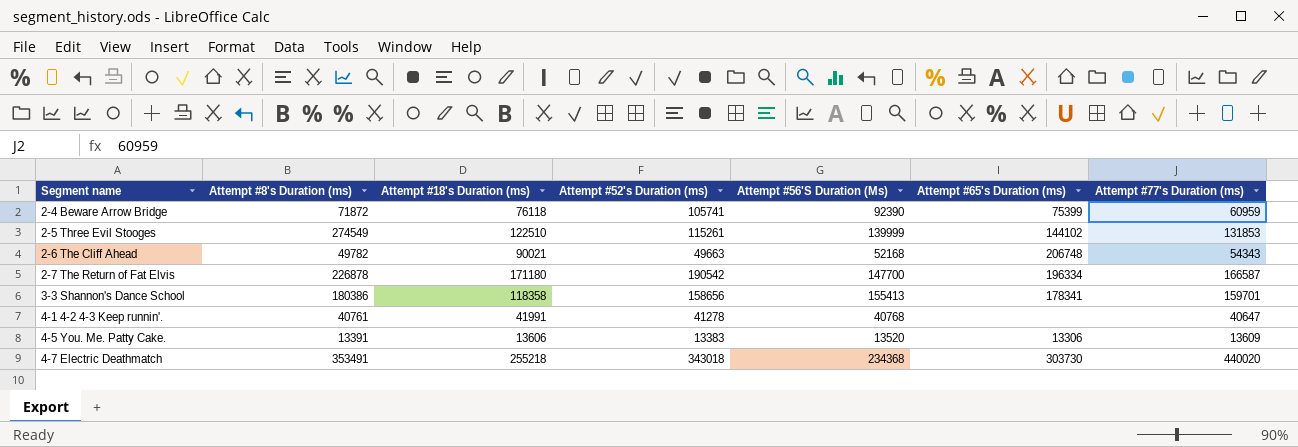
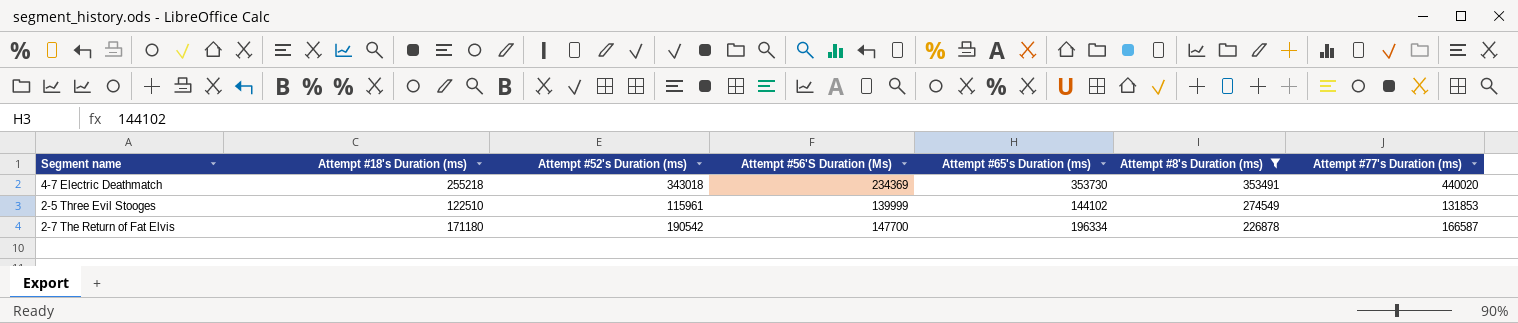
filter: none -> Attempt #8's Duration (ms) >= 226878
row order: Segment name ascending -> Attempt #8's Duration (ms) descending
column Attempt #8's Duration (ms) | position: 2 -> 6
4-7 Electric Deathmatch | Attempt #56'S Duration (Ms): 234368 -> 234369
4-7 Electric Deathmatch | Attempt #65's Duration (ms): 303730 -> 353730
2-5 Three Evil Stooges | Attempt #52's Duration (ms): 115261 -> 115961

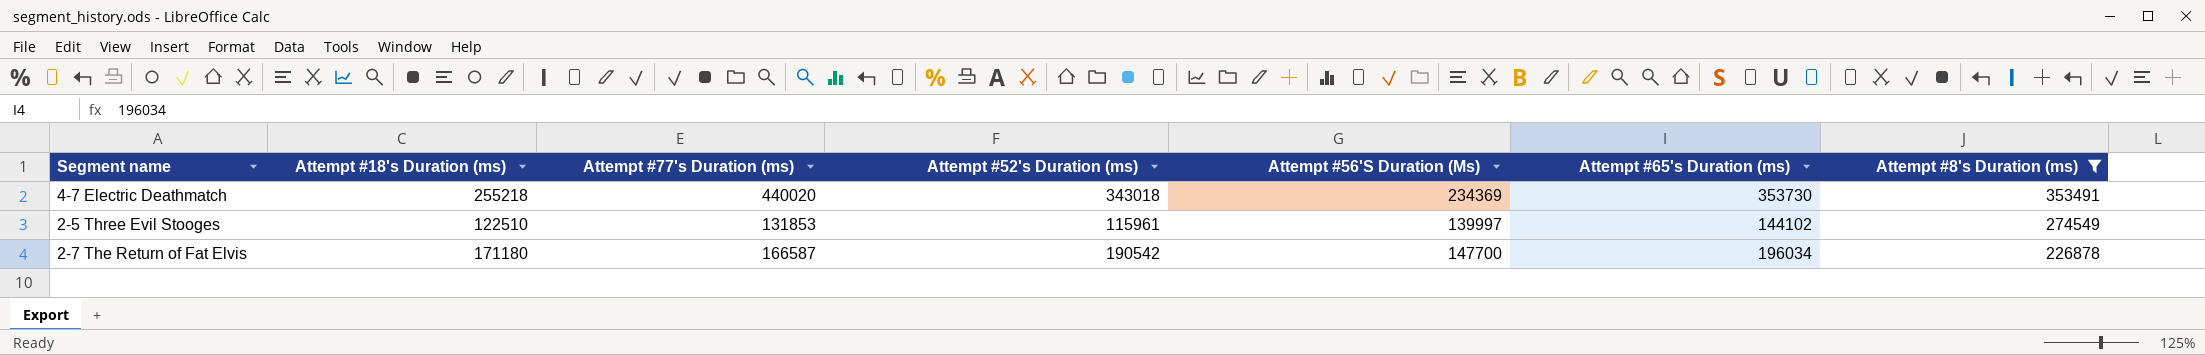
column Attempt #77's Duration (ms) | position: 7 -> 3
2-5 Three Evil Stooges | Attempt #56'S Duration (Ms): 139999 -> 139997
2-7 The Return of Fat Elvis | Attempt #65's Duration (ms): 196334 -> 196034

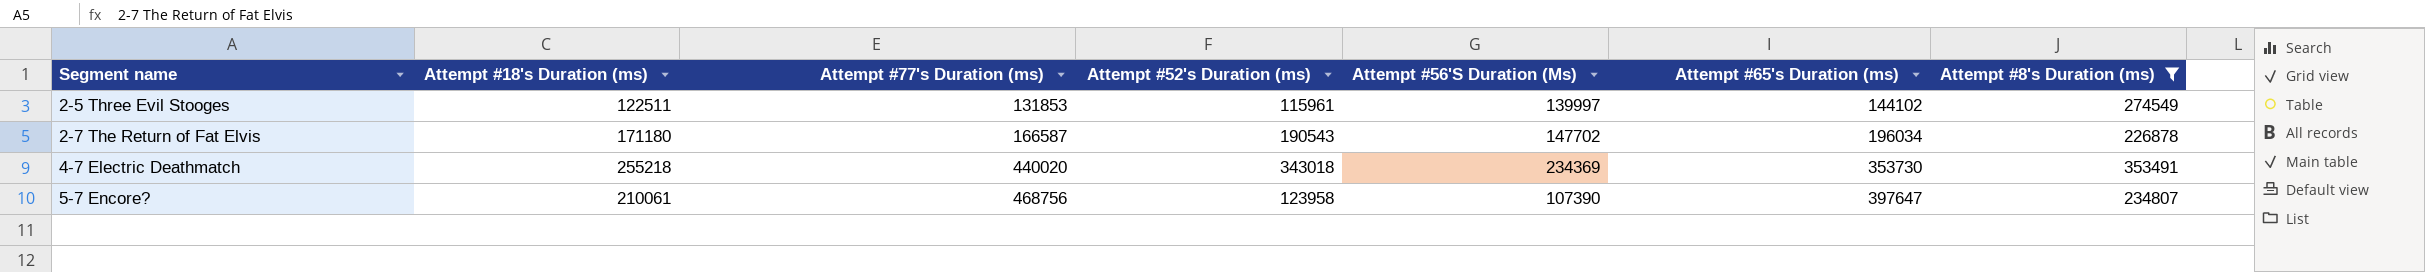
row order: Attempt #8's Duration (ms) descending -> Segment name ascending
2-5 Three Evil Stooges | Attempt #18's Duration (ms): 122510 -> 122511
2-7 The Return of Fat Elvis | Attempt #52's Duration (ms): 190542 -> 190543
2-7 The Return of Fat Elvis | Attempt #56'S Duration (Ms): 147700 -> 147702
row 5-7 Encore?: none -> 210061 | 468756 | 123958 | 107390 | 397647 | 234807

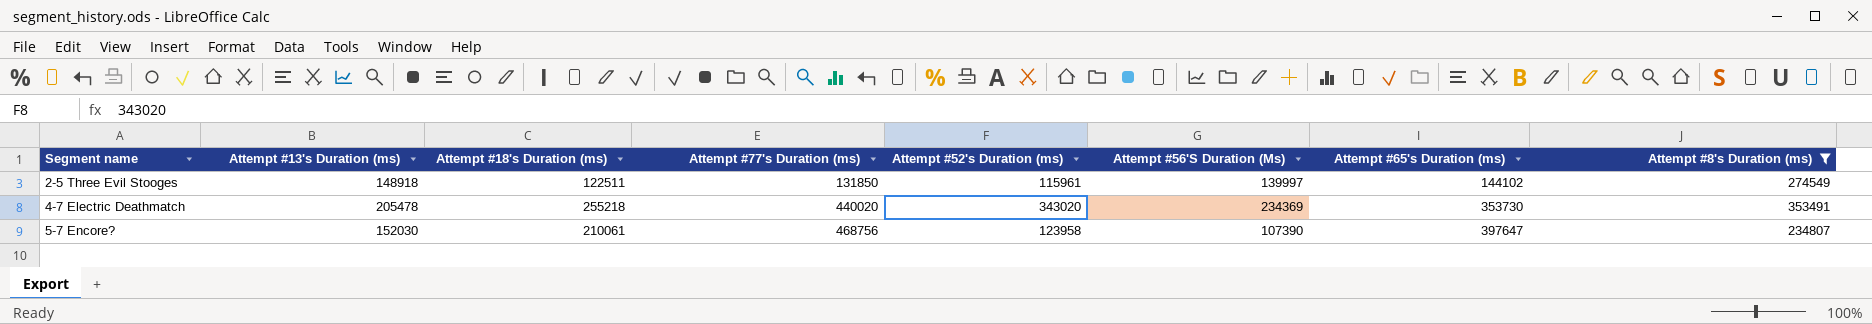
column Attempt #13's Duration (ms) | position: none -> 2
row 2-7 The Return of Fat Elvis: 171180 | 166587 | 190543 | 147702 | 196034 | 226878 -> none
2-5 Three Evil Stooges | Attempt #77's Duration (ms): 131853 -> 131850
4-7 Electric Deathmatch | Attempt #52's Duration (ms): 343018 -> 343020

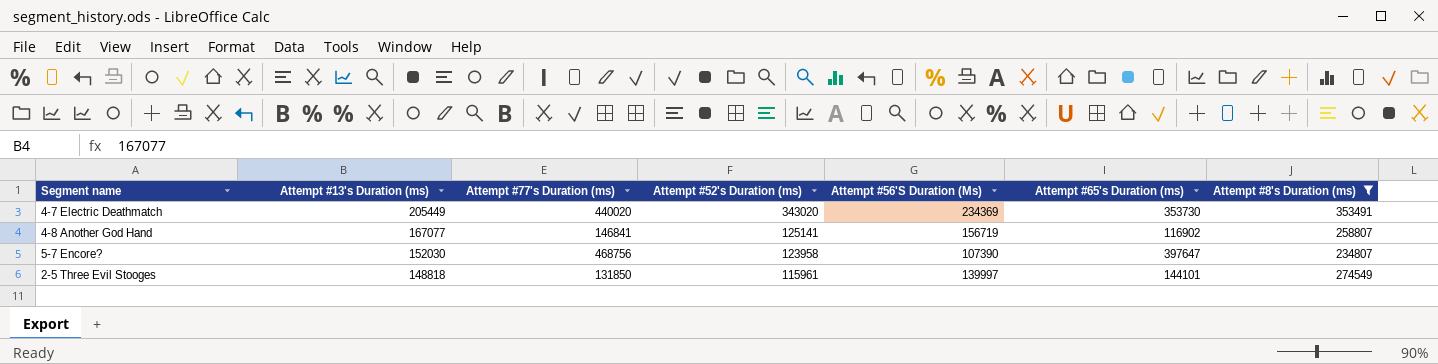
row order: Segment name ascending -> Attempt #13's Duration (ms) descending
column Attempt #18's Duration (ms) | position: 3 -> none
4-7 Electric Deathmatch | Attempt #13's Duration (ms): 205478 -> 205449
row 4-8 Another God Hand: none -> 167077 | 146841 | 125141 | 156719 | 116902 | 258807
2-5 Three Evil Stooges | Attempt #13's Duration (ms): 148918 -> 148818
2-5 Three Evil Stooges | Attempt #65's Duration (ms): 144102 -> 144101

